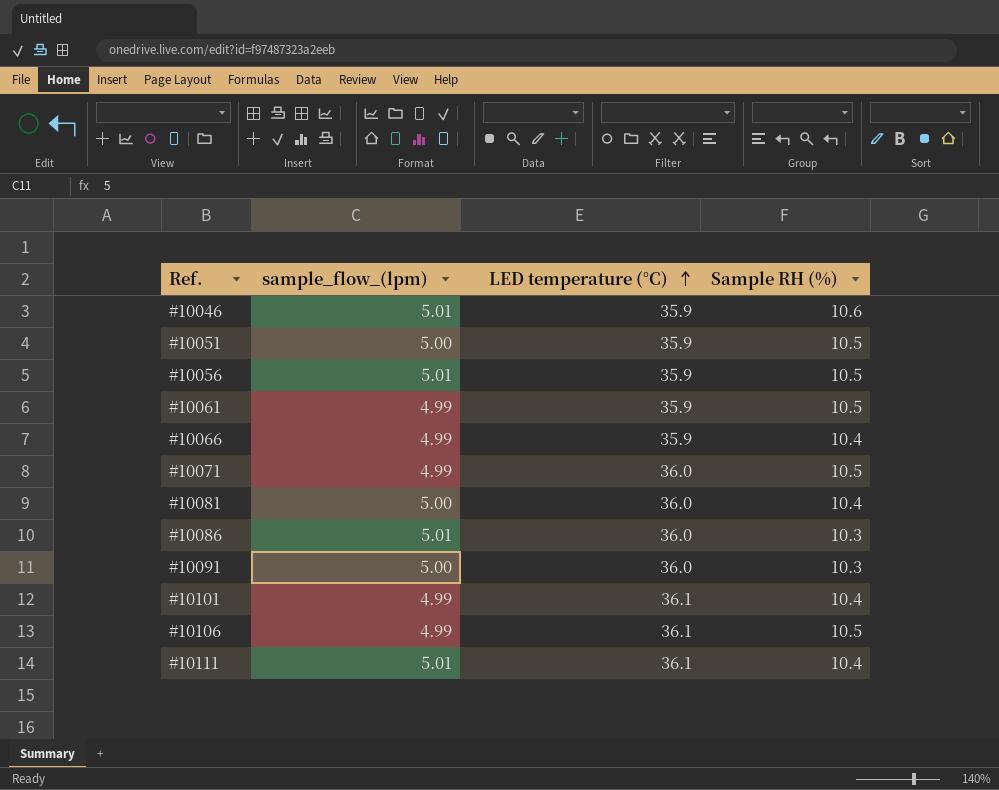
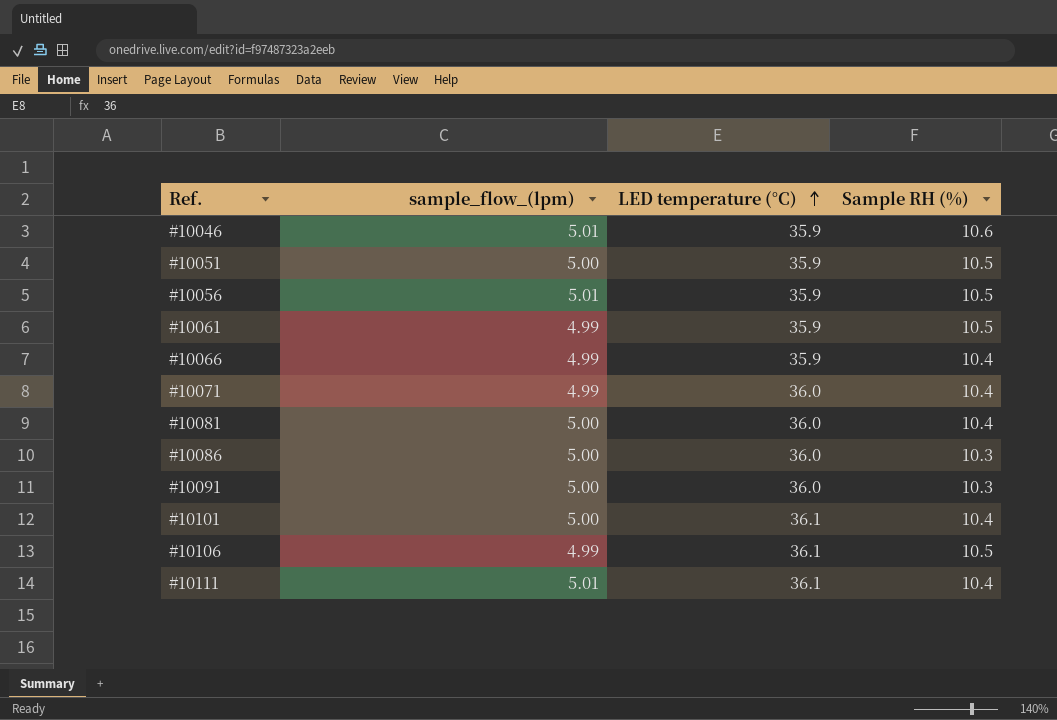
#10071 | Sample RH (%): 10.5 -> 10.4
#10086 | sample_flow_(lpm): 5.01 -> 5.00
#10101 | sample_flow_(lpm): 4.99 -> 5.00

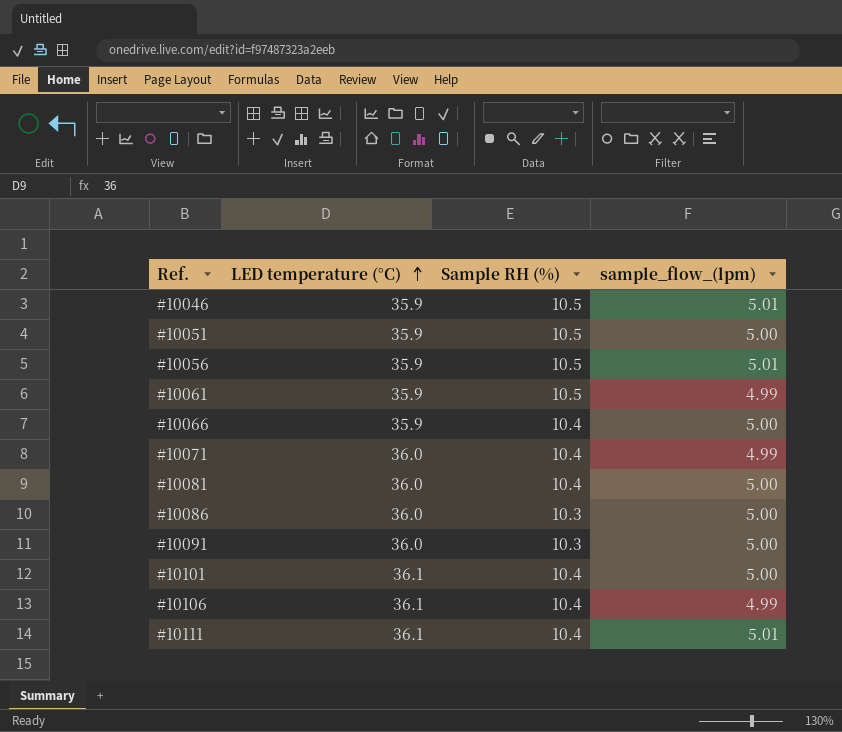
column sample_flow_(lpm) | position: 2 -> 4
#10046 | Sample RH (%): 10.6 -> 10.5
#10066 | sample_flow_(lpm): 4.99 -> 5.00
#10106 | Sample RH (%): 10.5 -> 10.4

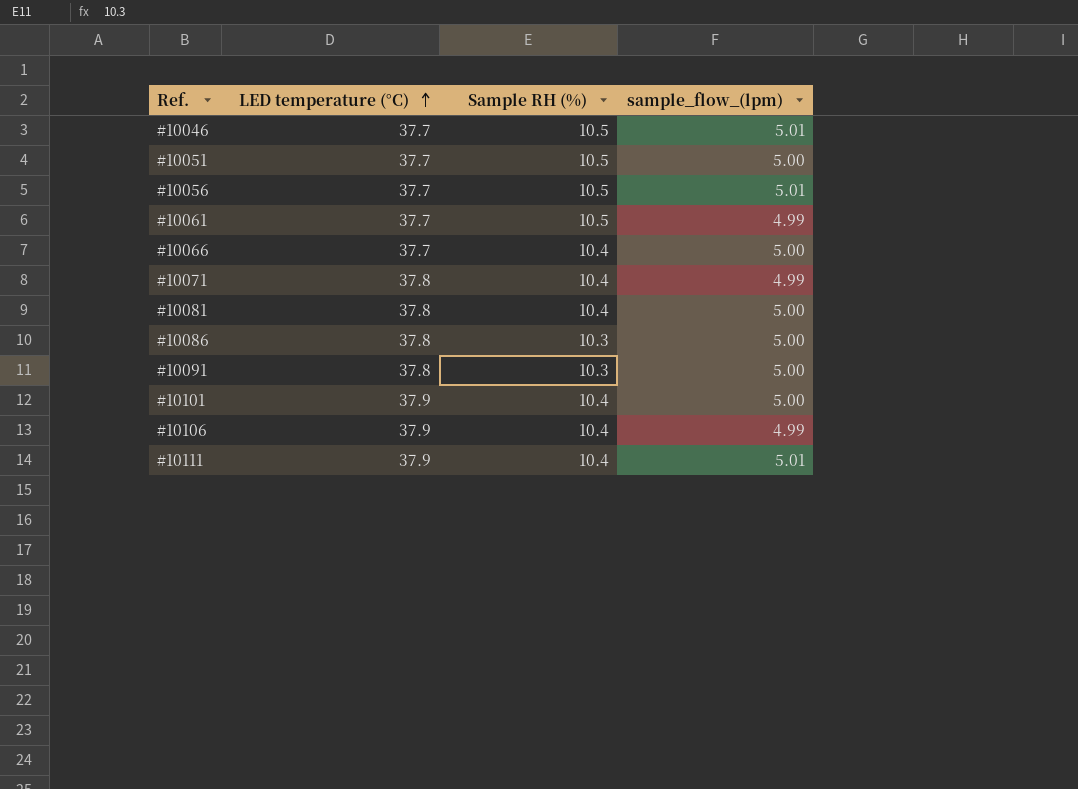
#10046 | LED temperature (°C): 35.9 -> 37.7
#10051 | LED temperature (°C): 35.9 -> 37.7
#10056 | LED temperature (°C): 35.9 -> 37.7
#10061 | LED temperature (°C): 35.9 -> 37.7
#10066 | LED temperature (°C): 35.9 -> 37.7
#10071 | LED temperature (°C): 36.0 -> 37.8
#10081 | LED temperature (°C): 36.0 -> 37.8
#10086 | LED temperature (°C): 36.0 -> 37.8
#10091 | LED temperature (°C): 36.0 -> 37.8
#10101 | LED temperature (°C): 36.1 -> 37.9
#10106 | LED temperature (°C): 36.1 -> 37.9
#10111 | LED temperature (°C): 36.1 -> 37.9

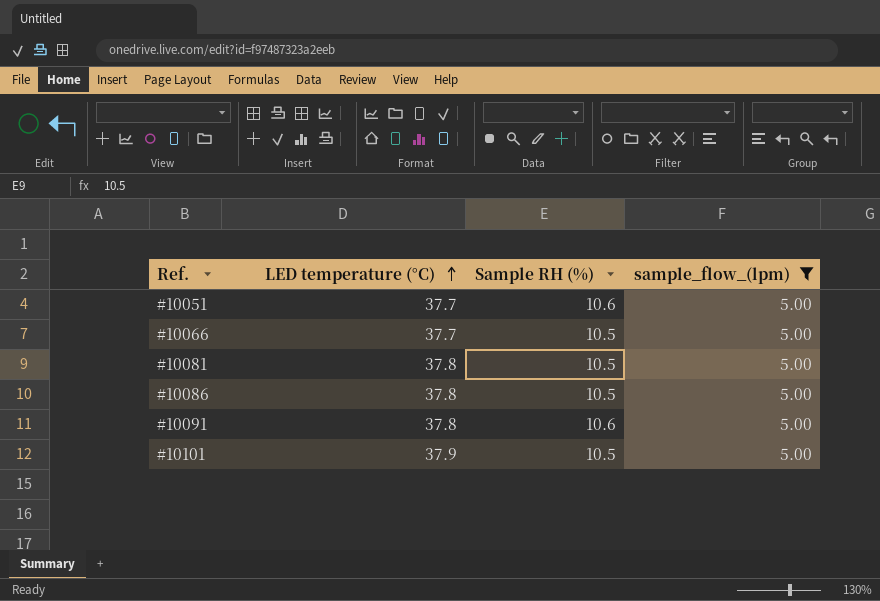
filter: none -> sample_flow_(lpm) = 5.00
#10051 | Sample RH (%): 10.5 -> 10.6
#10066 | Sample RH (%): 10.4 -> 10.5
#10081 | Sample RH (%): 10.4 -> 10.5
#10086 | Sample RH (%): 10.3 -> 10.5
#10091 | Sample RH (%): 10.3 -> 10.6
#10101 | Sample RH (%): 10.4 -> 10.5

